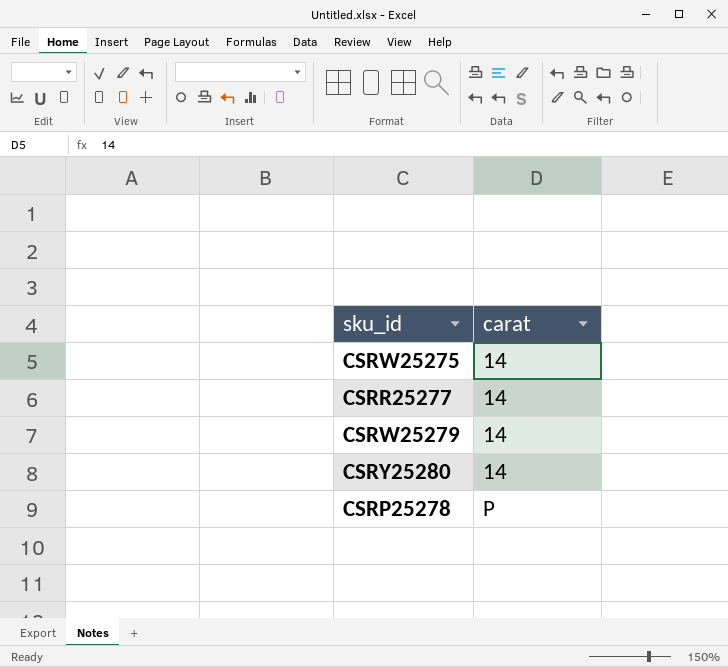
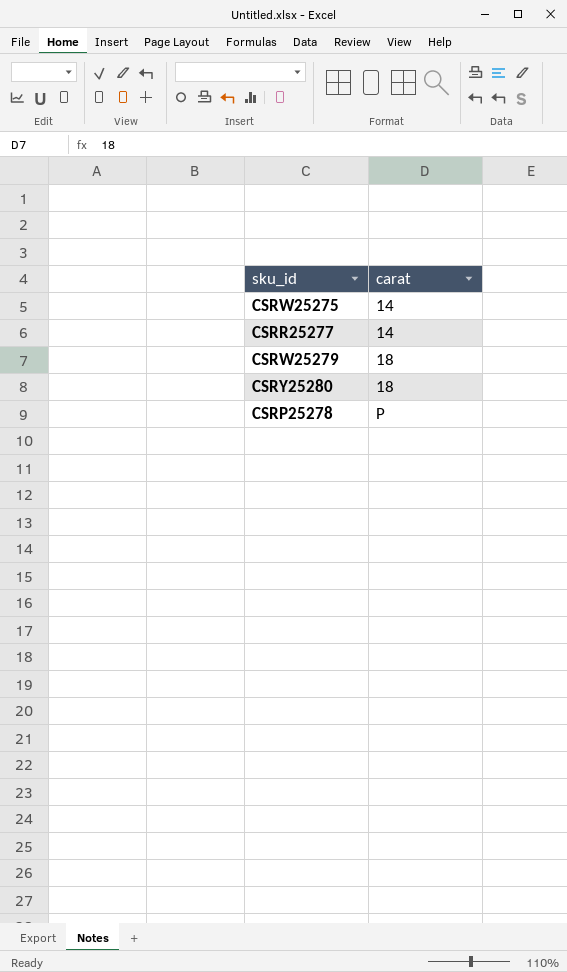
CSRW25279 | carat: 14 -> 18
CSRY25280 | carat: 14 -> 18

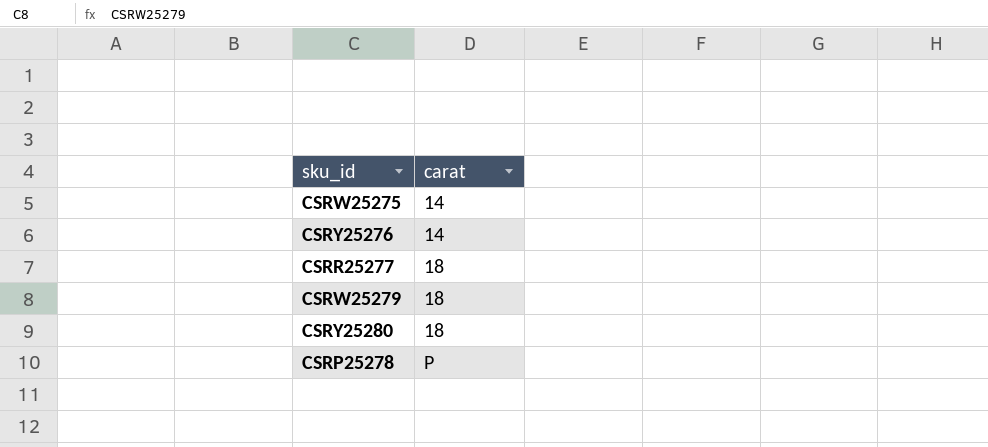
row CSRY25276: none -> 14
CSRR25277 | carat: 14 -> 18

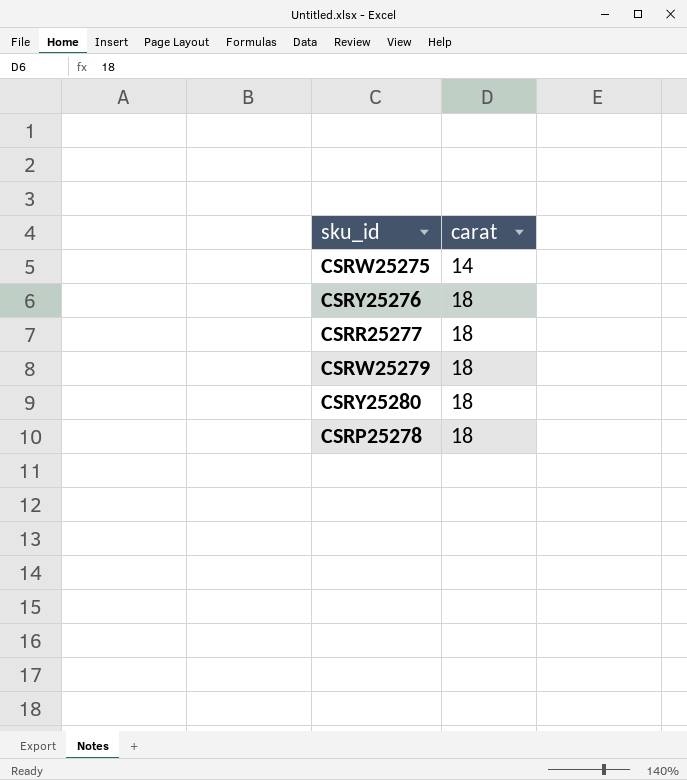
CSRY25276 | carat: 14 -> 18
CSRP25278 | carat: P -> 18

